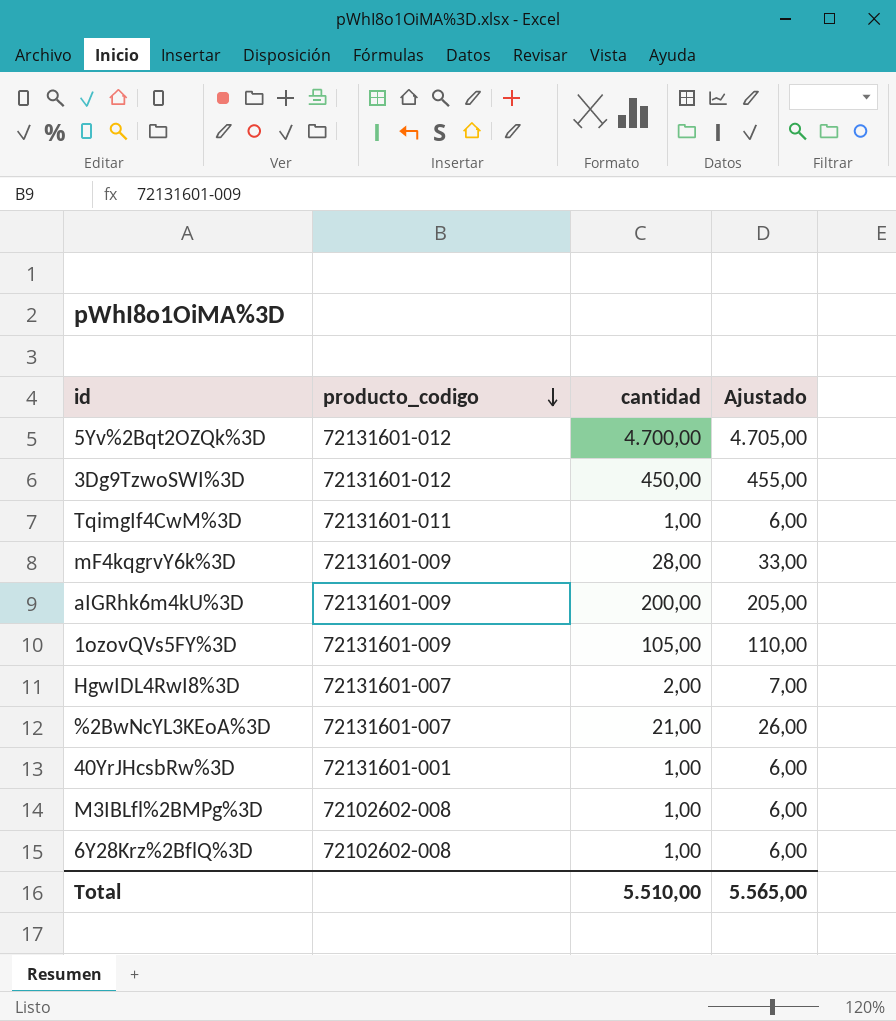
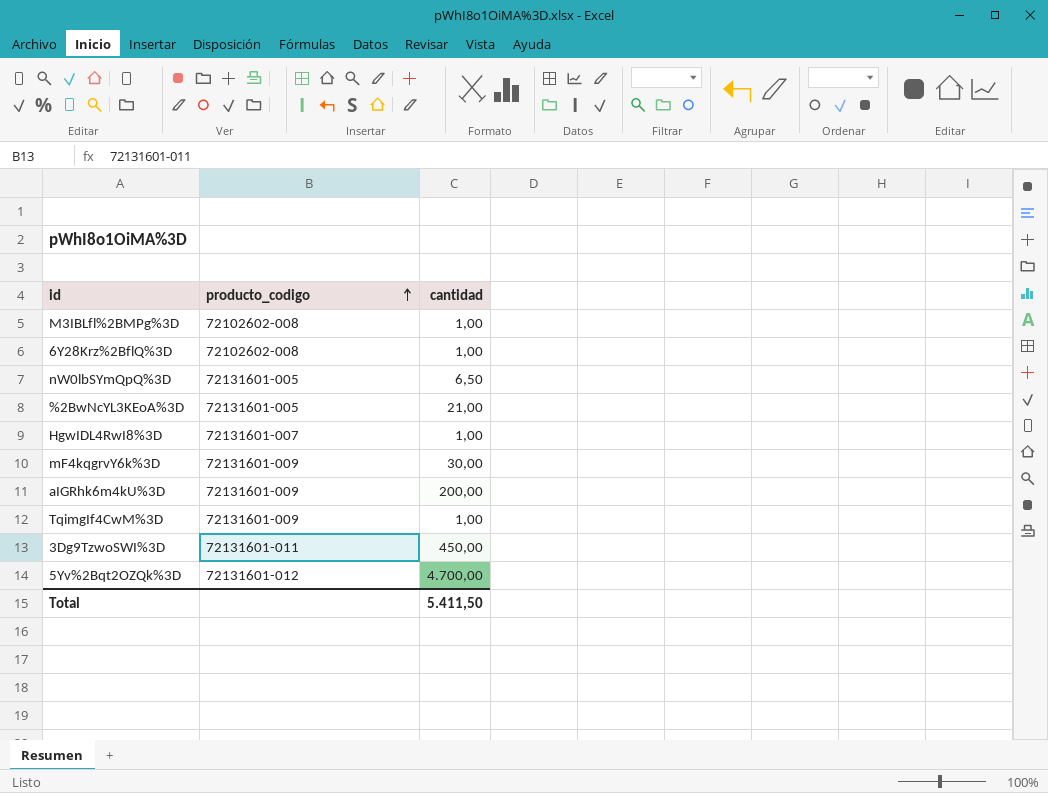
row order: producto_codigo descending -> producto_codigo ascending
column Ajustado | formula: [cantidad] + 5 -> none
row 1ozovQVs5FY%3D: 72131601-009 | 105,00 | 110,00 -> none
row 40YrJHcsbRw%3D: 72131601-001 | 1,00 | 6,00 -> none
row nW0lbSYmQpQ%3D: none -> 72131601-005 | 6,50
%2BwNcYL3KEoA%3D | producto_codigo: 72131601-007 -> 72131601-005
HgwIDL4RwI8%3D | cantidad: 2,00 -> 1,00
mF4kqgrvY6k%3D | cantidad: 28,00 -> 30,00
TqimgIf4CwM%3D | producto_codigo: 72131601-011 -> 72131601-009
3Dg9TzwoSWI%3D | producto_codigo: 72131601-012 -> 72131601-011
Total | cantidad: 5.510,00 -> 5.411,50

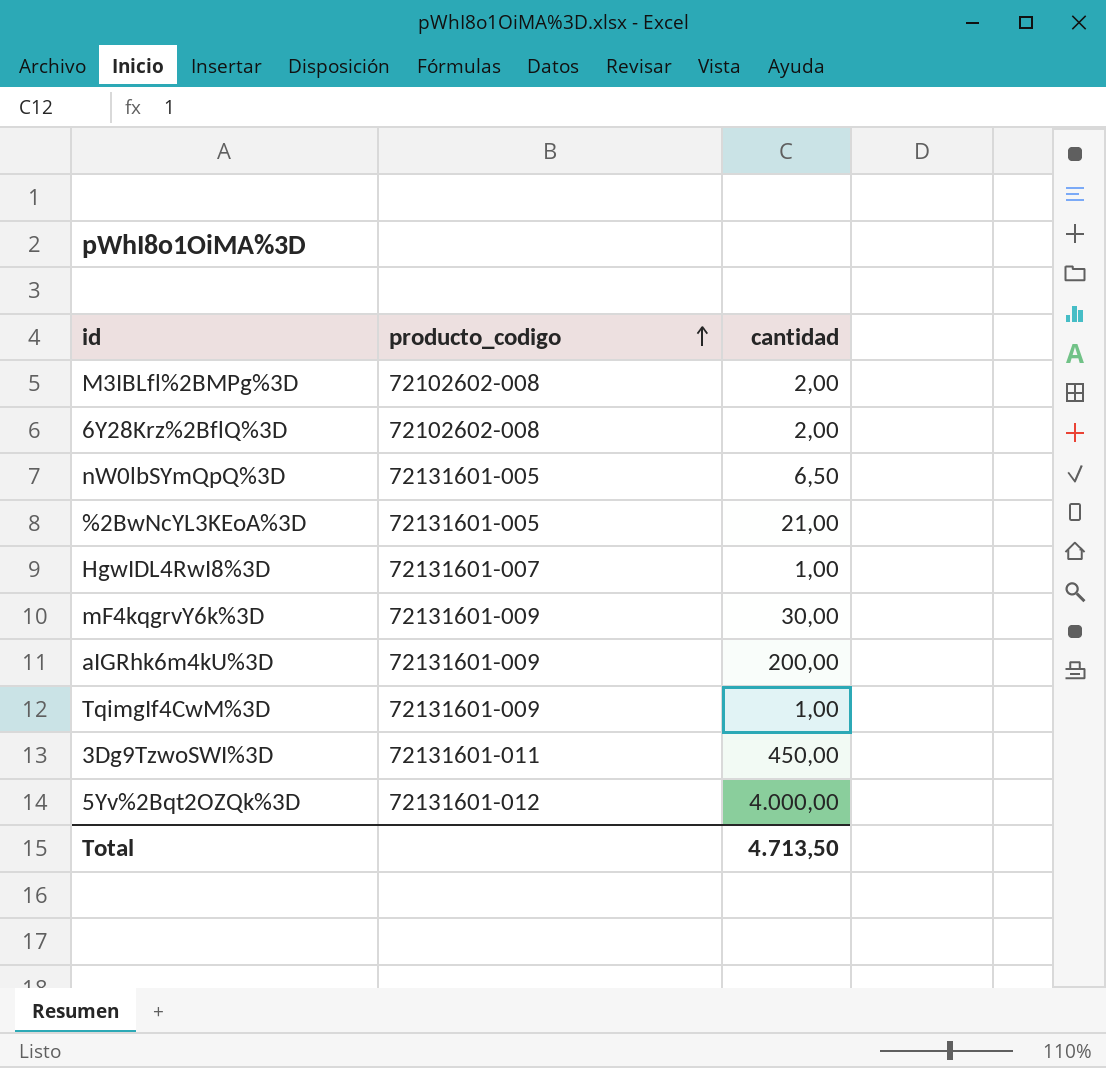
M3IBLfl%2BMPg%3D | cantidad: 1,00 -> 2,00
6Y28Krz%2BflQ%3D | cantidad: 1,00 -> 2,00
5Yv%2Bqt2OZQk%3D | cantidad: 4.700,00 -> 4.000,00
Total | cantidad: 5.411,50 -> 4.713,50

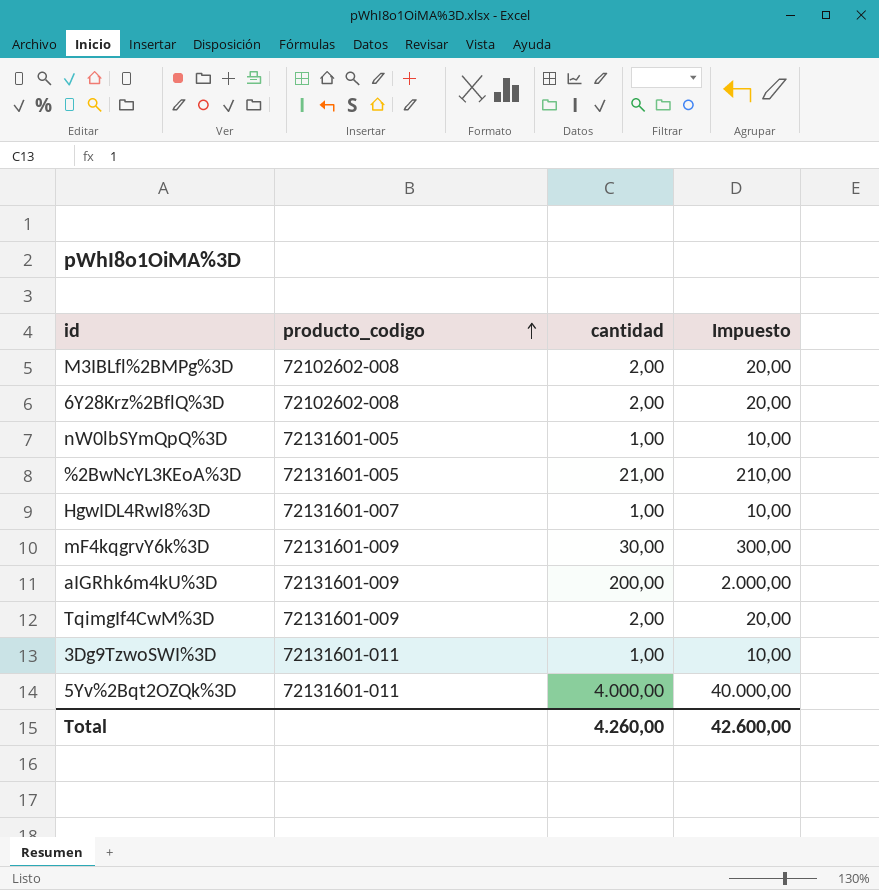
column Impuesto | formula: none -> [cantidad] * 10
nW0lbSYmQpQ%3D | cantidad: 6,50 -> 1,00
TqimgIf4CwM%3D | cantidad: 1,00 -> 2,00
3Dg9TzwoSWI%3D | cantidad: 450,00 -> 1,00
5Yv%2Bqt2OZQk%3D | producto_codigo: 72131601-012 -> 72131601-011
Total | cantidad: 4.713,50 -> 4.260,00

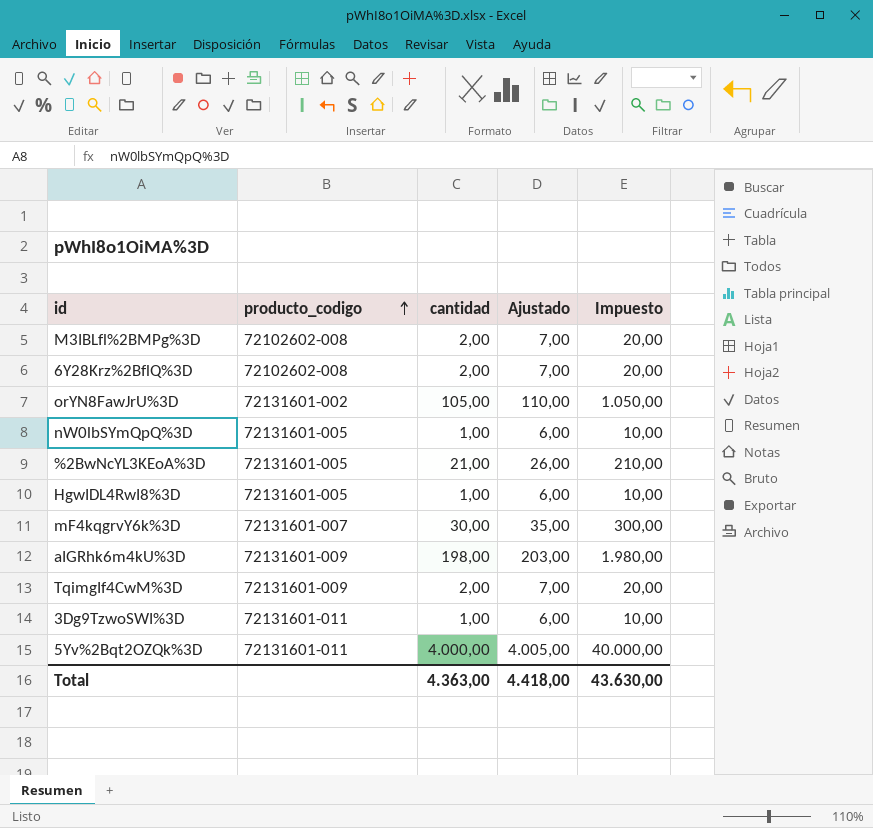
column Ajustado | formula: none -> [cantidad] + 5
row orYN8FawJrU%3D: none -> 72131601-002 | 105,00 | 110,00 | 1.050,00
HgwIDL4RwI8%3D | producto_codigo: 72131601-007 -> 72131601-005
mF4kqgrvY6k%3D | producto_codigo: 72131601-009 -> 72131601-007
aIGRhk6m4kU%3D | cantidad: 200,00 -> 198,00
aIGRhk6m4kU%3D | Impuesto: 2.000,00 -> 1.980,00
Total | cantidad: 4.260,00 -> 4.363,00
Total | Impuesto: 42.600,00 -> 43.630,00

